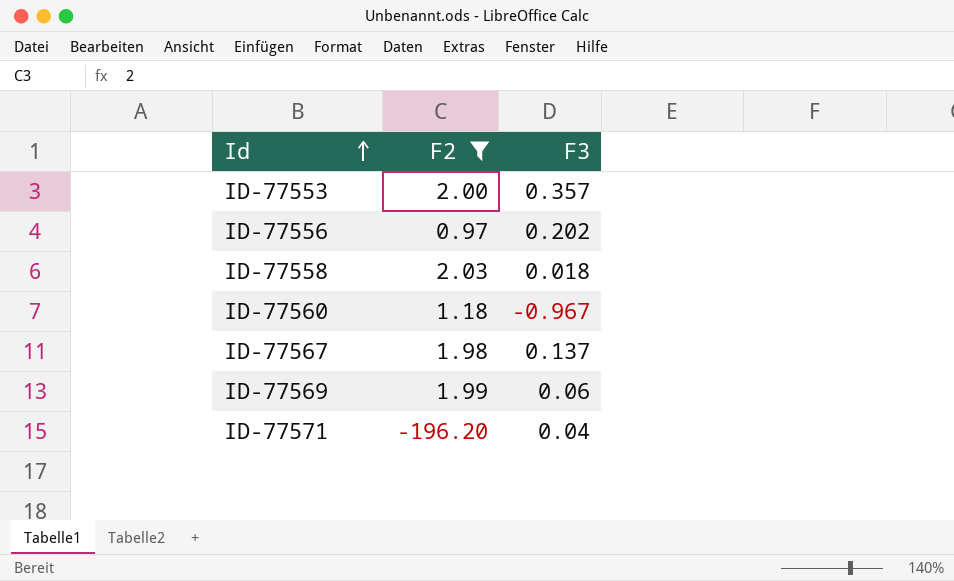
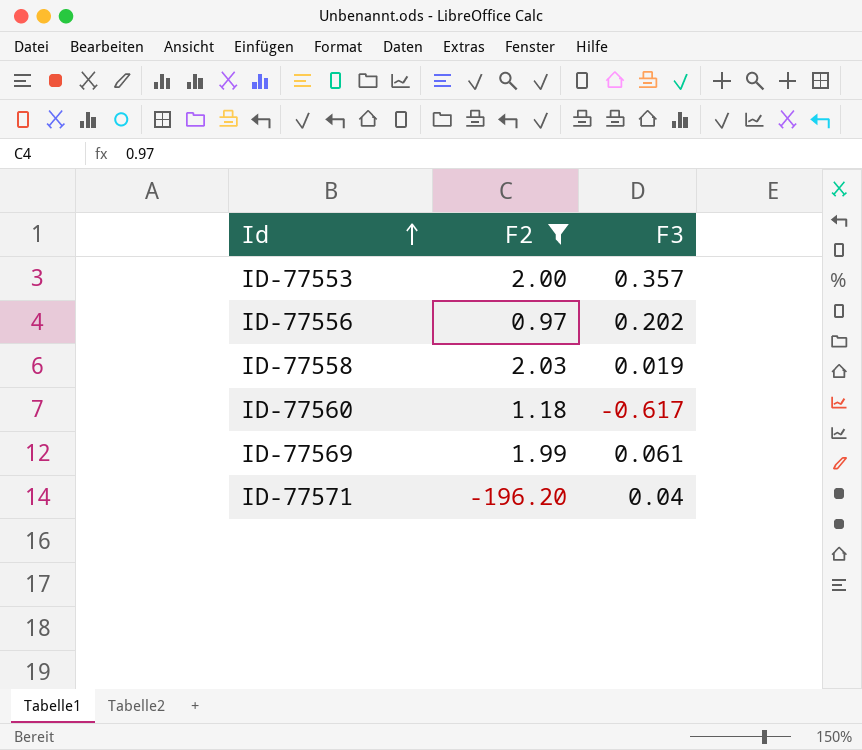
row ID-77567: 1.98 | 0.137 -> none
ID-77558 | F3: 0.018 -> 0.019
ID-77560 | F3: -0.967 -> -0.617
ID-77569 | F3: 0.06 -> 0.061

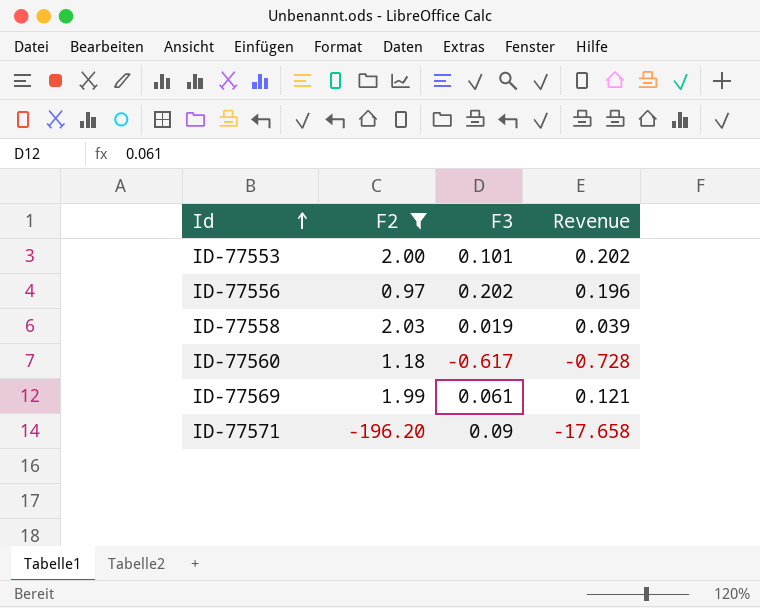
column Revenue | formula: none -> [F2] * [F3]
ID-77553 | F3: 0.357 -> 0.101
ID-77571 | F3: 0.04 -> 0.09

